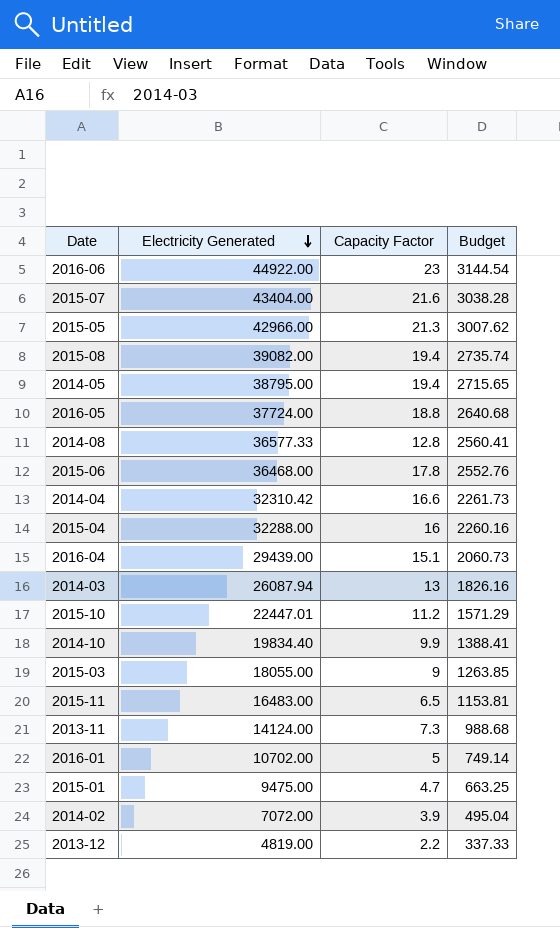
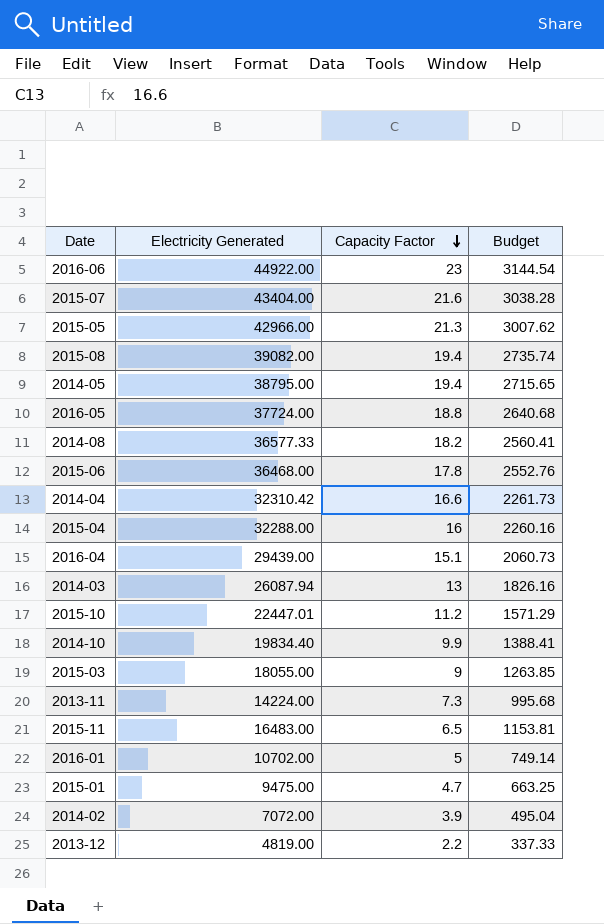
row order: Electricity Generated descending -> Capacity Factor descending
2014-08 | Capacity Factor: 12.8 -> 18.2
2013-11 | Electricity Generated: 14124.00 -> 14224.00
2013-11 | Budget: 988.68 -> 995.68

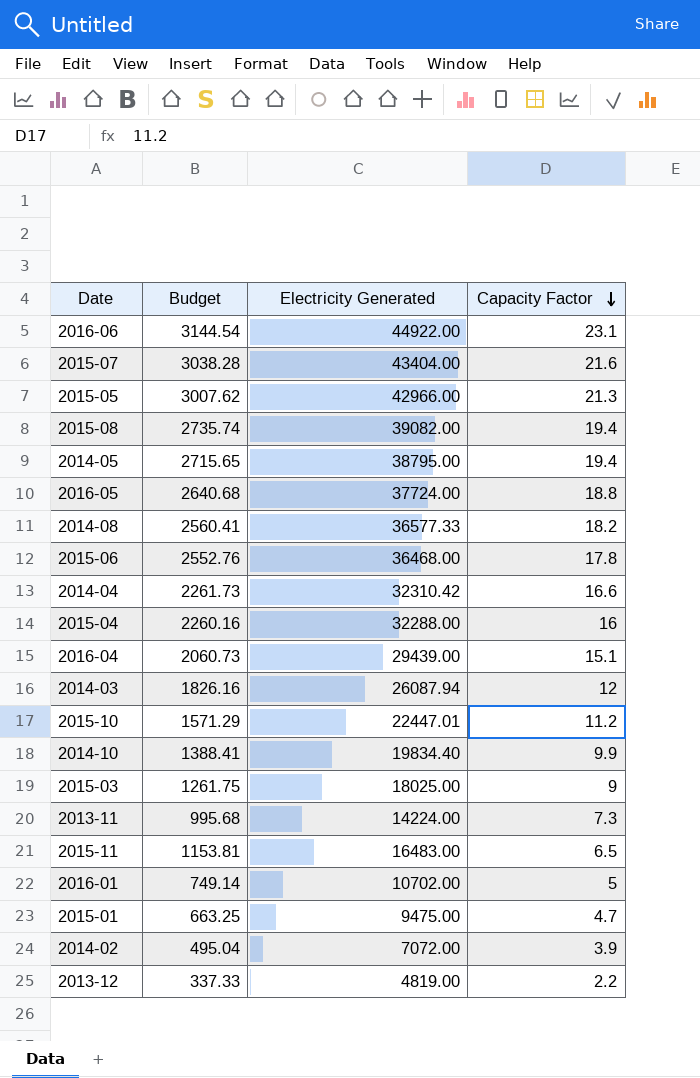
column Budget | position: 4 -> 2
2016-06 | Capacity Factor: 23 -> 23.1
2014-03 | Capacity Factor: 13 -> 12
2015-03 | Budget: 1263.85 -> 1261.75
2015-03 | Electricity Generated: 18055.00 -> 18025.00

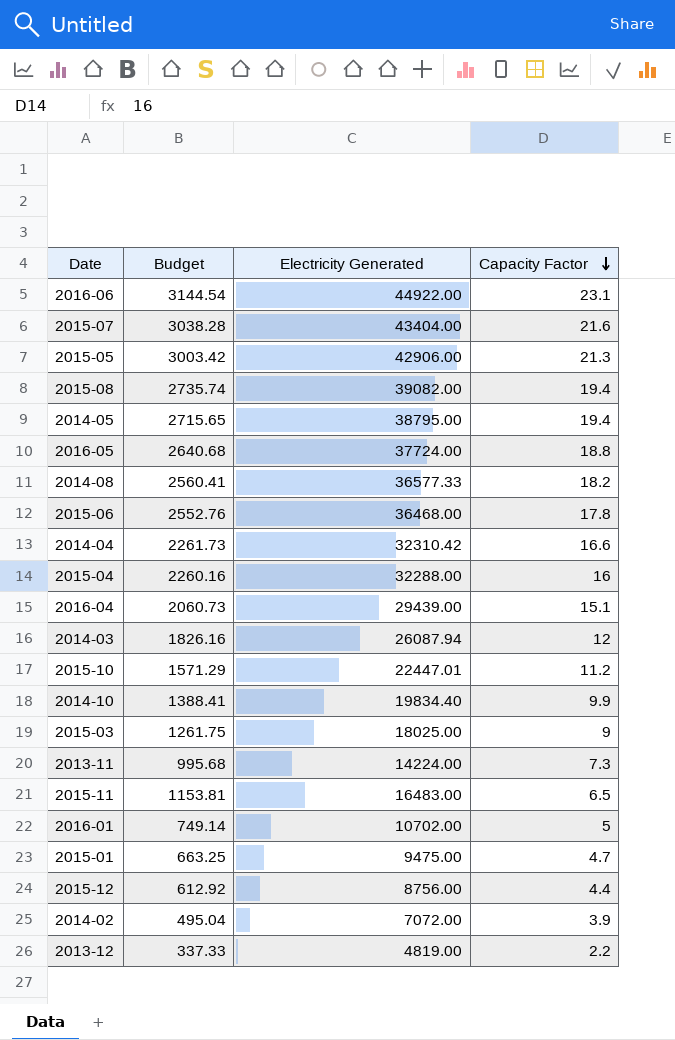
2015-05 | Budget: 3007.62 -> 3003.42
2015-05 | Electricity Generated: 42966.00 -> 42906.00
row 2015-12: none -> 612.92 | 8756.00 | 4.4

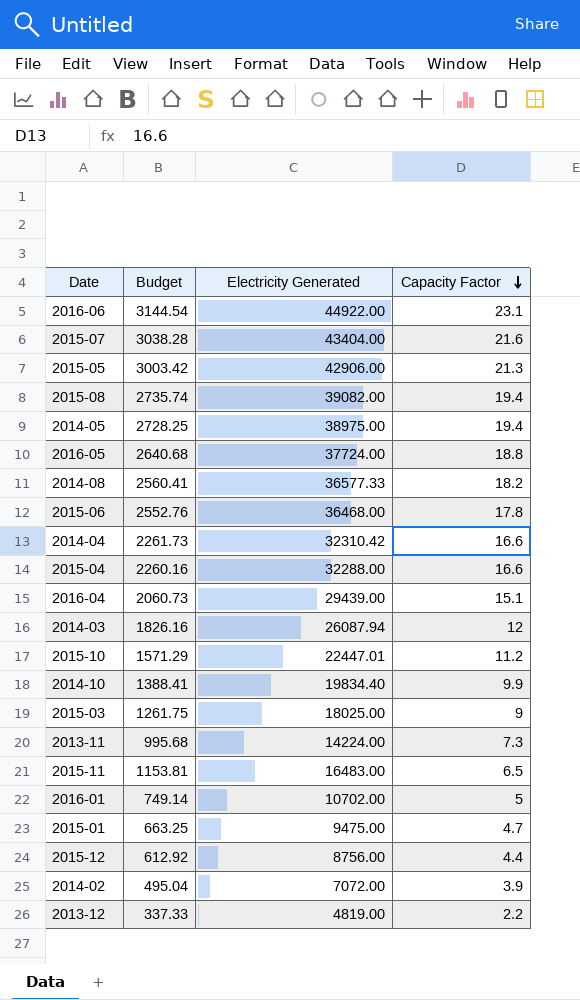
2014-05 | Budget: 2715.65 -> 2728.25
2014-05 | Electricity Generated: 38795.00 -> 38975.00
2015-04 | Capacity Factor: 16 -> 16.6

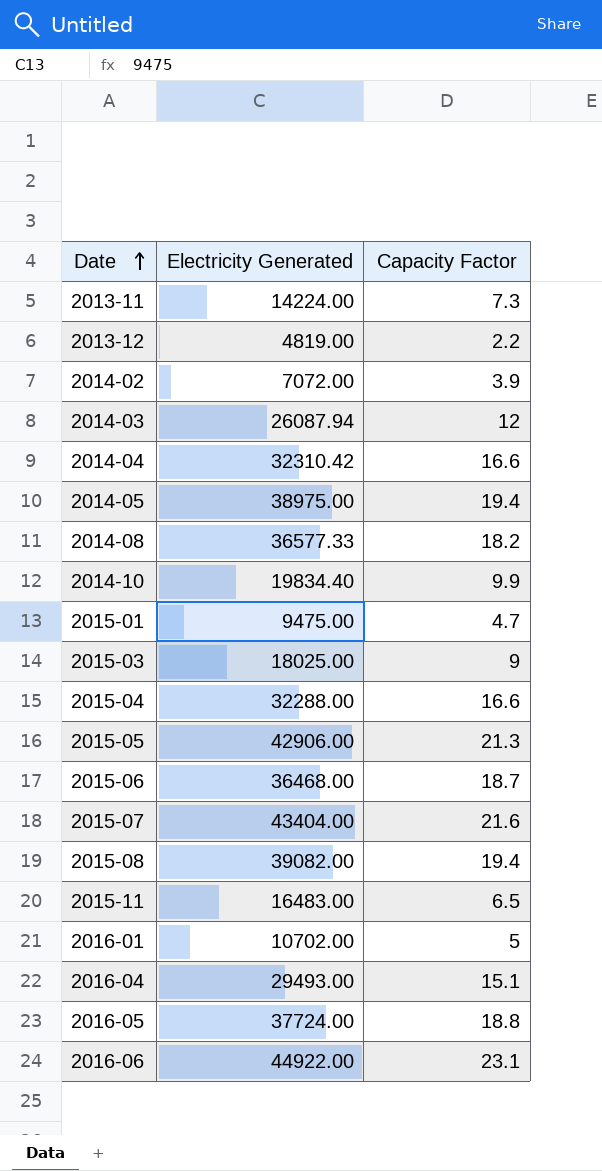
row order: Capacity Factor descending -> Date ascending
column Budget | formula: [Electricity Generated] * 0.07 -> none
row 2015-10: 1571.29 | 22447.01 | 11.2 -> none
row 2015-12: 612.92 | 8756.00 | 4.4 -> none
2015-06 | Capacity Factor: 17.8 -> 18.7
2016-04 | Electricity Generated: 29439.00 -> 29493.00

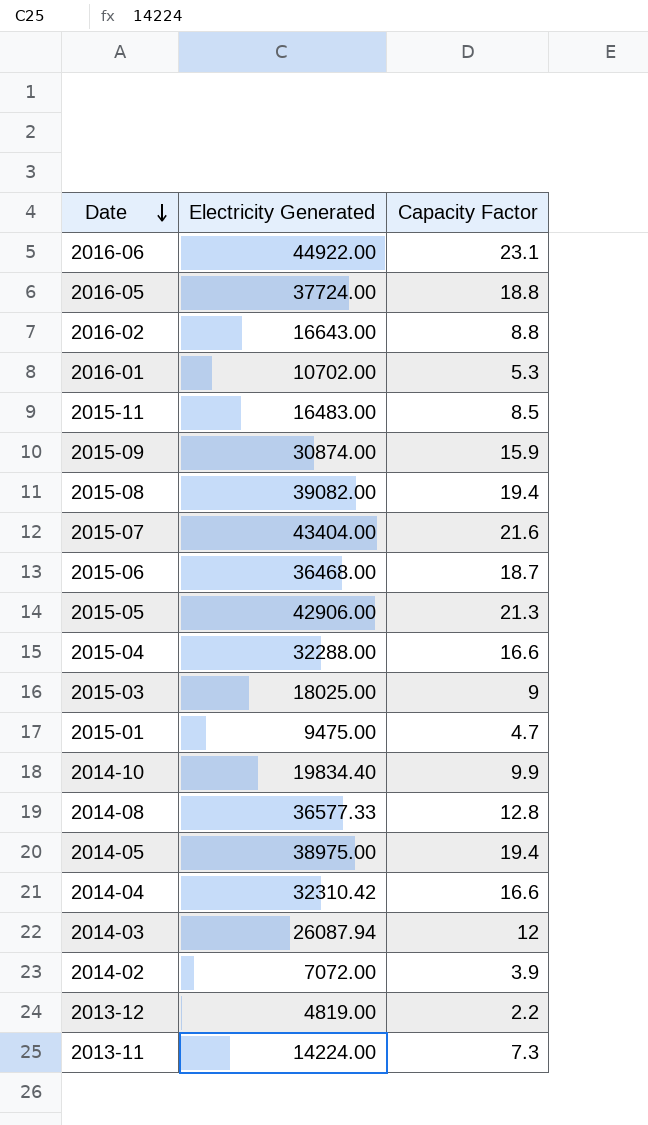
row order: Date ascending -> Date descending
row 2016-04: 29493.00 | 15.1 -> none
row 2016-02: none -> 16643.00 | 8.8
2016-01 | Capacity Factor: 5 -> 5.3
2015-11 | Capacity Factor: 6.5 -> 8.5
row 2015-09: none -> 30874.00 | 15.9
2014-08 | Capacity Factor: 18.2 -> 12.8

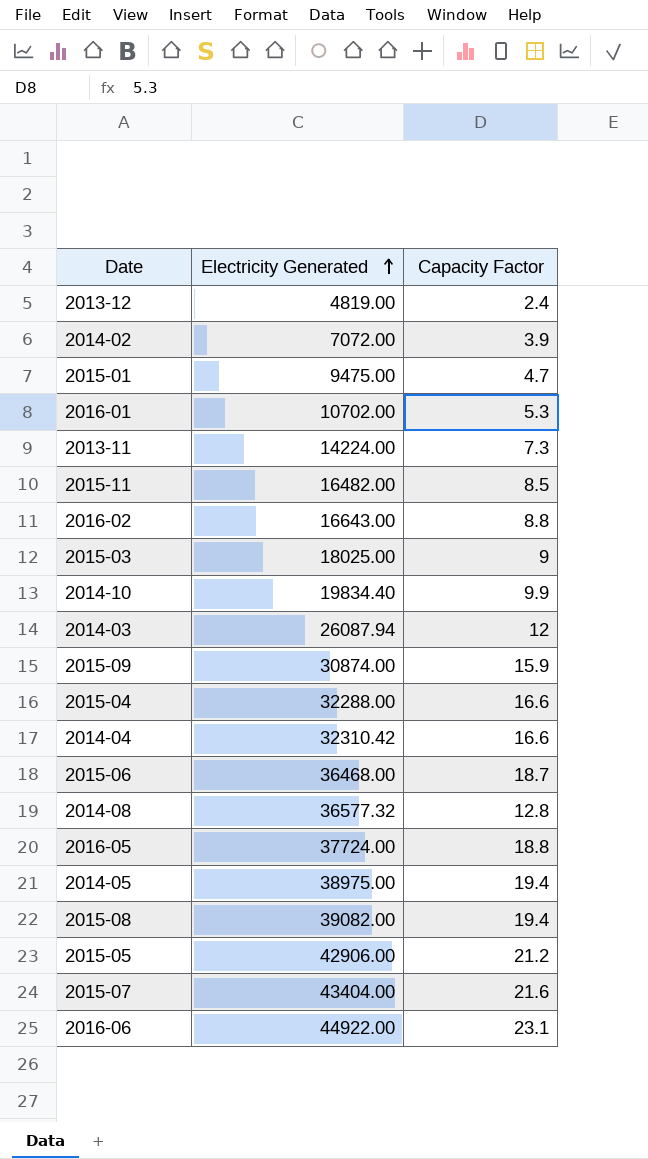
row order: Date descending -> Electricity Generated ascending
2013-12 | Capacity Factor: 2.2 -> 2.4
2015-11 | Electricity Generated: 16483.00 -> 16482.00
2014-08 | Electricity Generated: 36577.33 -> 36577.32
2015-05 | Capacity Factor: 21.3 -> 21.2

